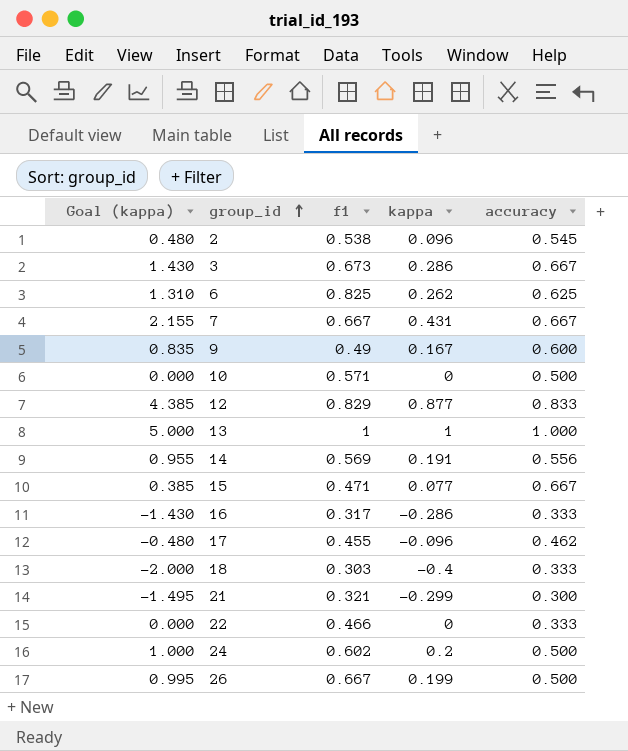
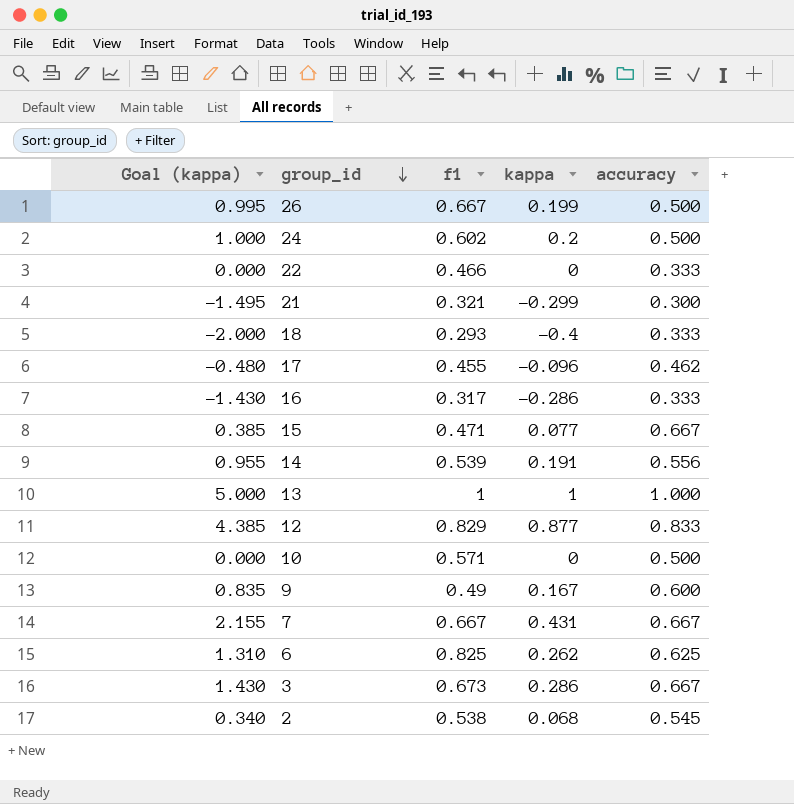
row order: group_id ascending -> group_id descending
18 | f1: 0.303 -> 0.293
14 | f1: 0.569 -> 0.539
2 | Goal (kappa): 0.480 -> 0.340
2 | kappa: 0.096 -> 0.068

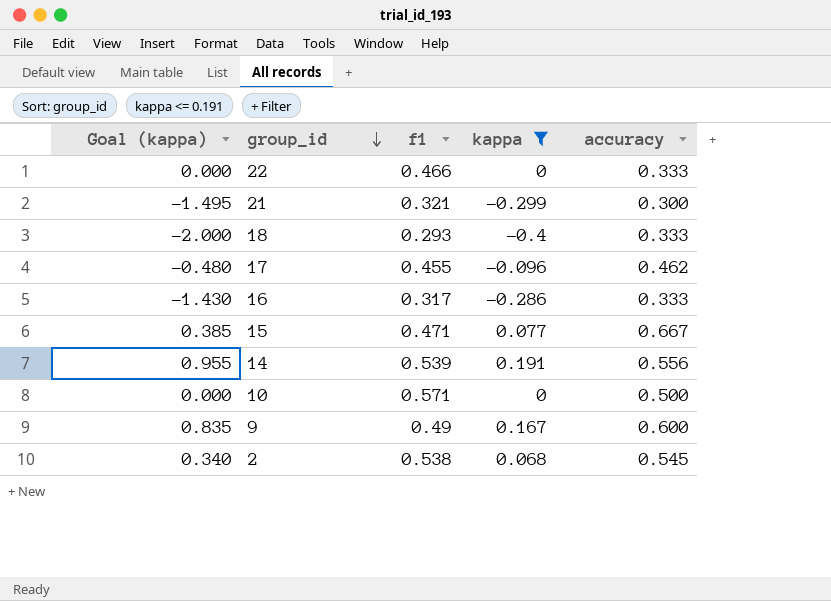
filter: none -> kappa <= 0.191

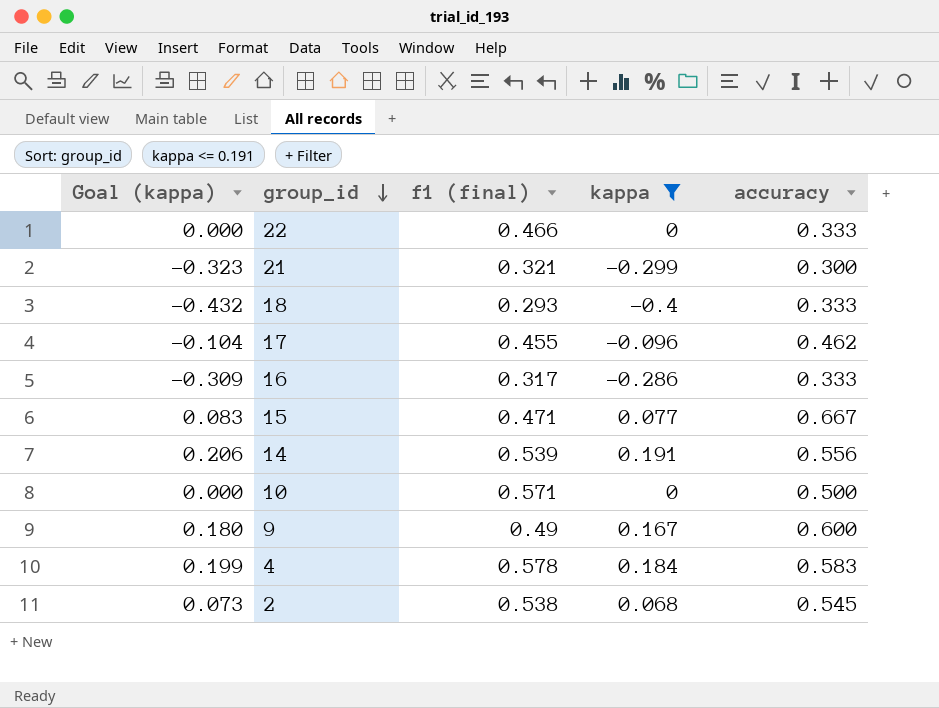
column Goal (kappa) | formula: [kappa] * 5 -> [kappa] * 1.08
column name: f1 -> f1 (final)
row 4: none -> 0.199 | 0.578 | 0.184 | 0.583

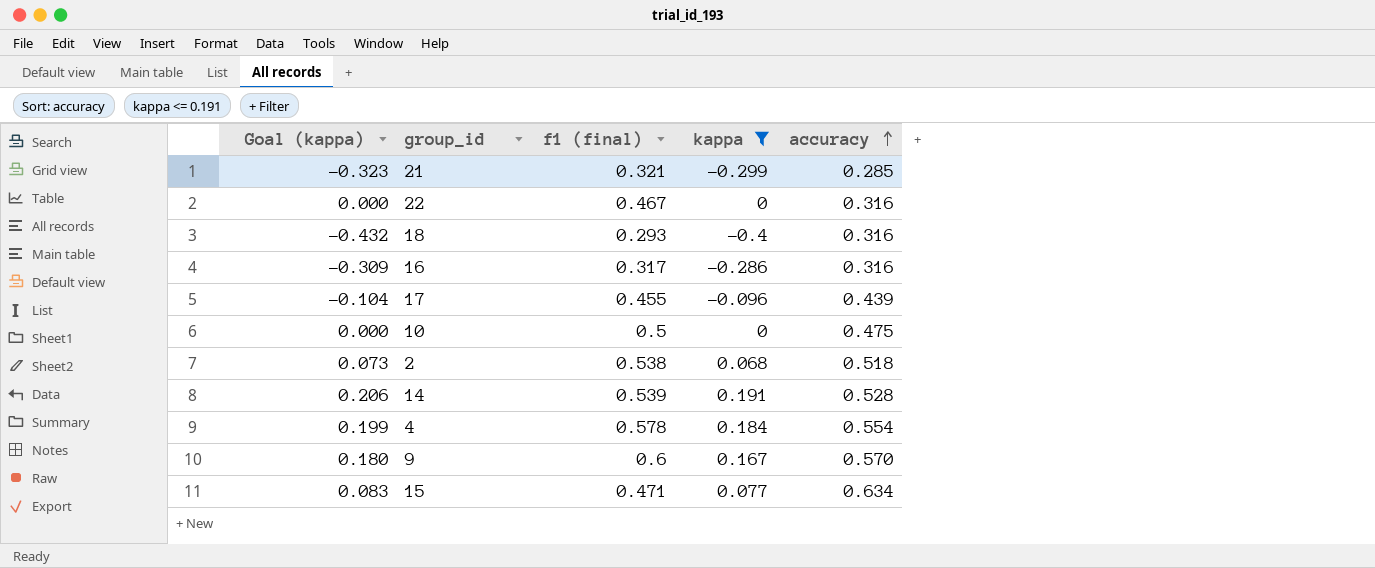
row order: group_id descending -> accuracy ascending
21 | accuracy: 0.300 -> 0.285
22 | f1 (final): 0.466 -> 0.467
22 | accuracy: 0.333 -> 0.316
18 | accuracy: 0.333 -> 0.316
16 | accuracy: 0.333 -> 0.316
17 | accuracy: 0.462 -> 0.439
10 | f1 (final): 0.571 -> 0.5
10 | accuracy: 0.500 -> 0.475
2 | accuracy: 0.545 -> 0.518
14 | accuracy: 0.556 -> 0.528
4 | accuracy: 0.583 -> 0.554
9 | f1 (final): 0.49 -> 0.6
9 | accuracy: 0.600 -> 0.570
15 | accuracy: 0.667 -> 0.634

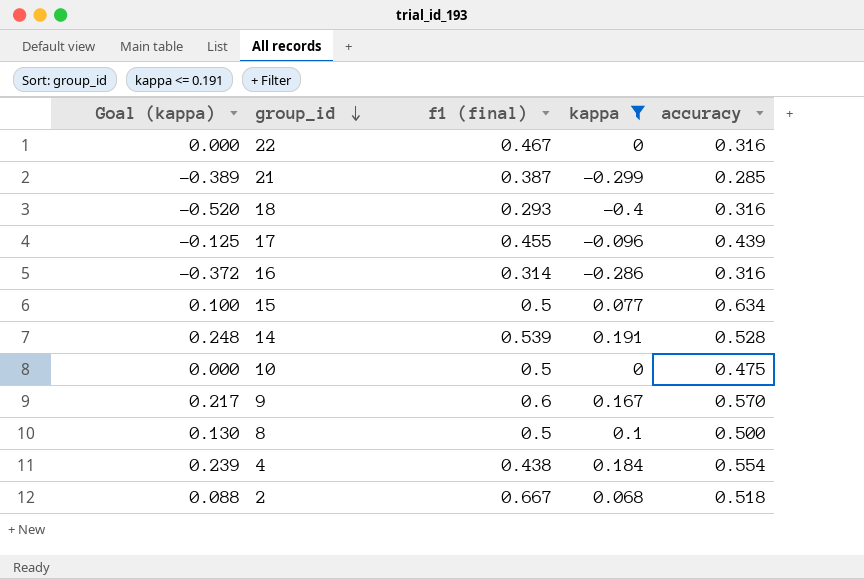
row order: accuracy ascending -> group_id descending
column Goal (kappa) | formula: [kappa] * 1.08 -> [kappa] * 1.3
21 | f1 (final): 0.321 -> 0.387
16 | f1 (final): 0.317 -> 0.314
15 | f1 (final): 0.471 -> 0.5
row 8: none -> 0.130 | 0.5 | 0.1 | 0.500
4 | f1 (final): 0.578 -> 0.438
2 | f1 (final): 0.538 -> 0.667

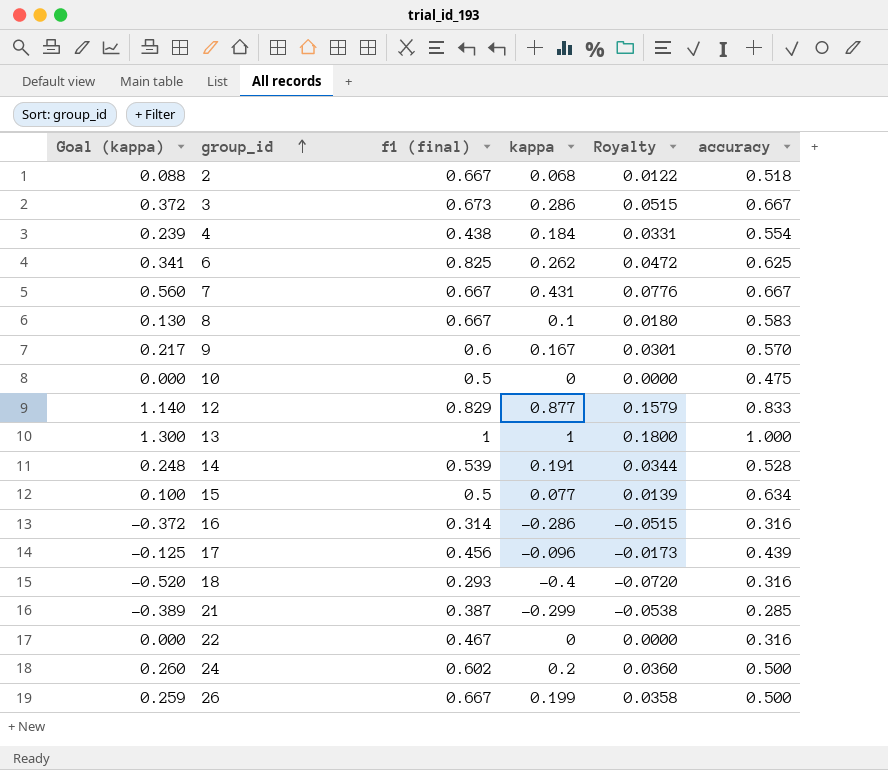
filter: kappa <= 0.191 -> none
row order: group_id descending -> group_id ascending
column Royalty | formula: none -> [kappa] * 0.18
8 | f1 (final): 0.5 -> 0.667
8 | accuracy: 0.500 -> 0.583
17 | f1 (final): 0.455 -> 0.456

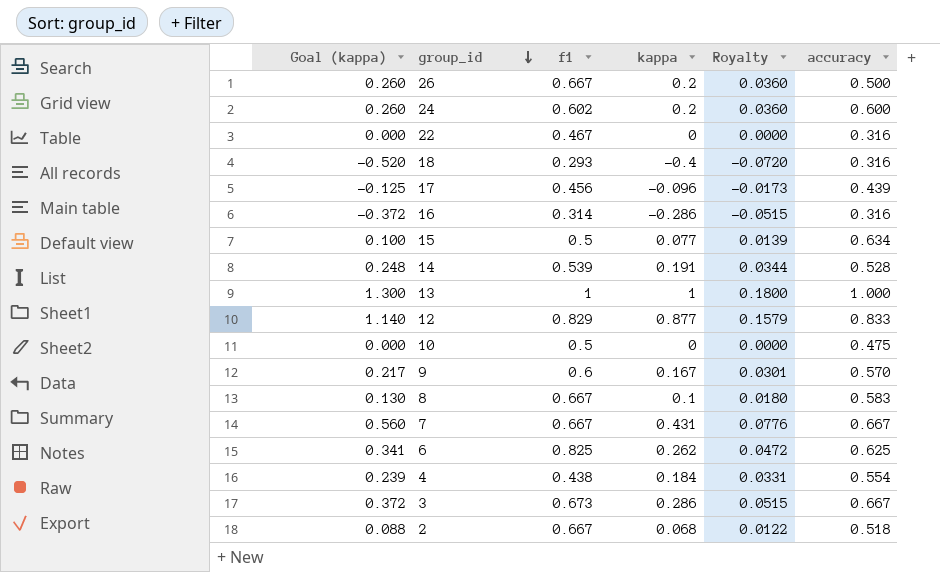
row order: group_id ascending -> group_id descending
column name: f1 (final) -> f1
row 21: -0.389 | 0.387 | -0.299 | -0.0538 | 0.285 -> none
26 | Goal (kappa): 0.259 -> 0.260
26 | kappa: 0.199 -> 0.2
26 | Royalty: 0.0358 -> 0.0360
24 | accuracy: 0.500 -> 0.600

